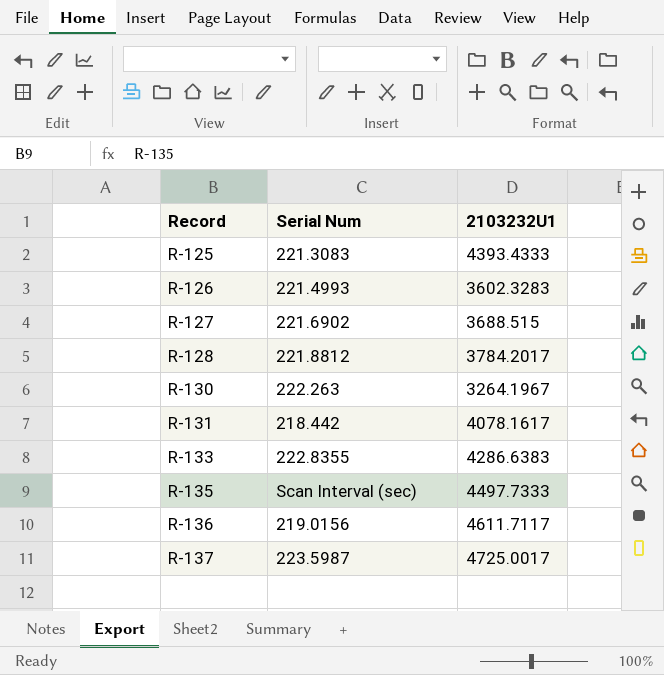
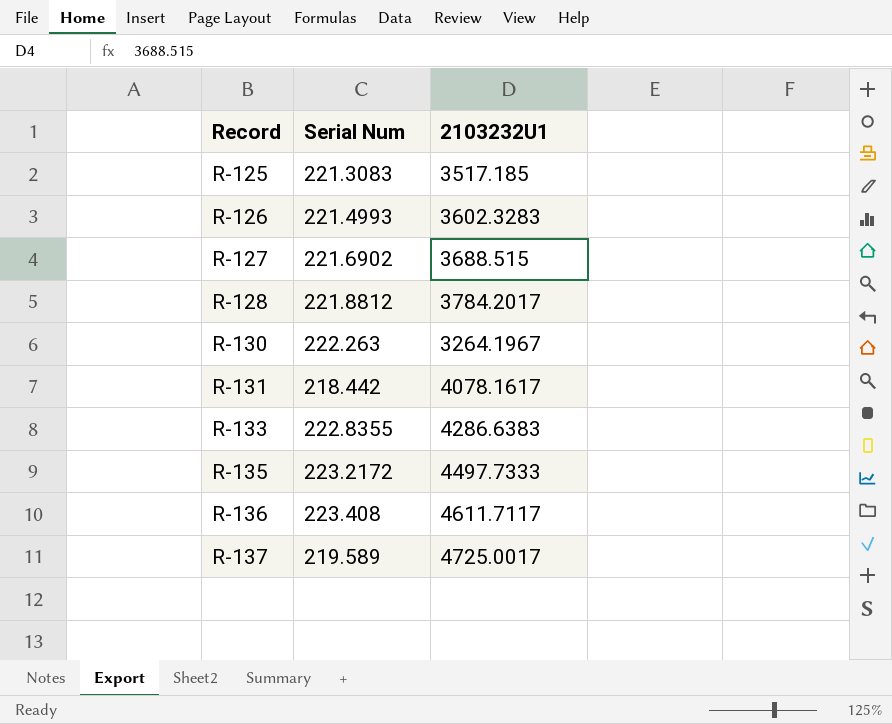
R-125 | 2103232U1: 4393.4333 -> 3517.185
R-135 | Serial Num: Scan Interval (sec) -> 223.2172
R-136 | Serial Num: 219.0156 -> 223.408
R-137 | Serial Num: 223.5987 -> 219.589

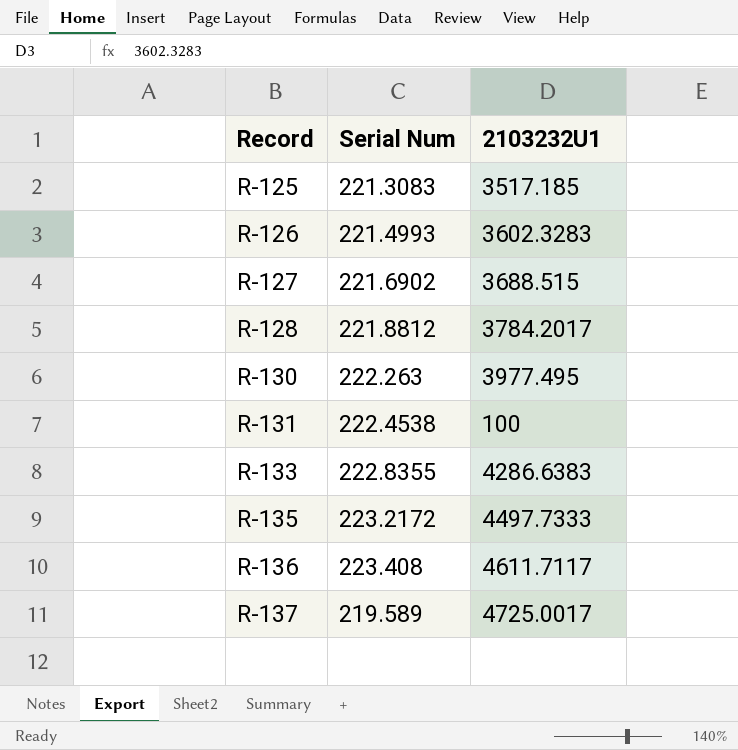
R-130 | 2103232U1: 3264.1967 -> 3977.495
R-131 | Serial Num: 218.442 -> 222.4538
R-131 | 2103232U1: 4078.1617 -> 100

